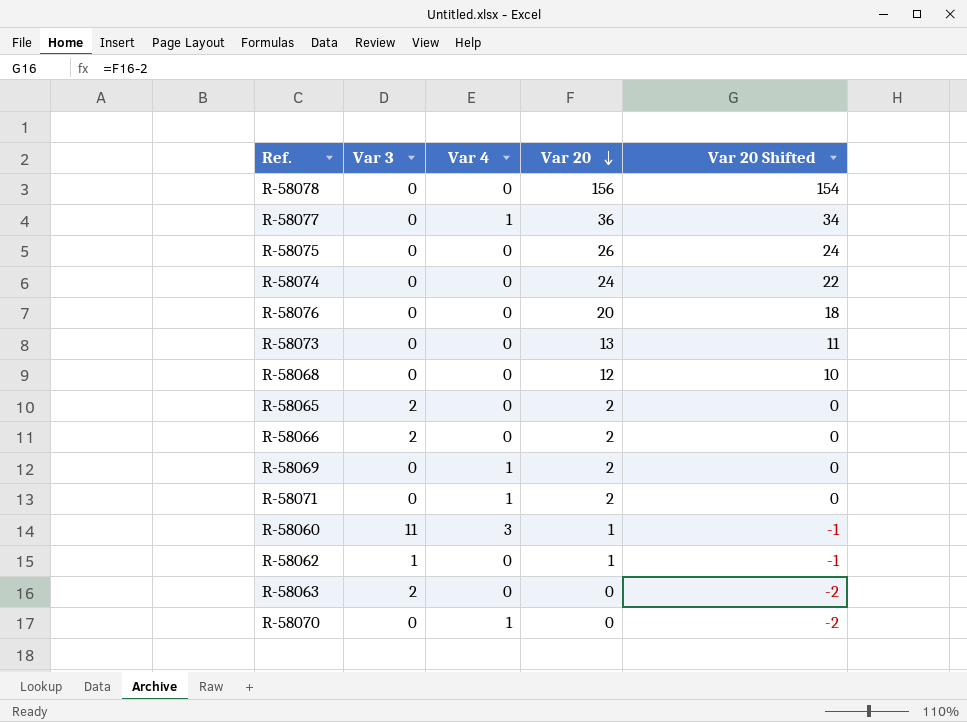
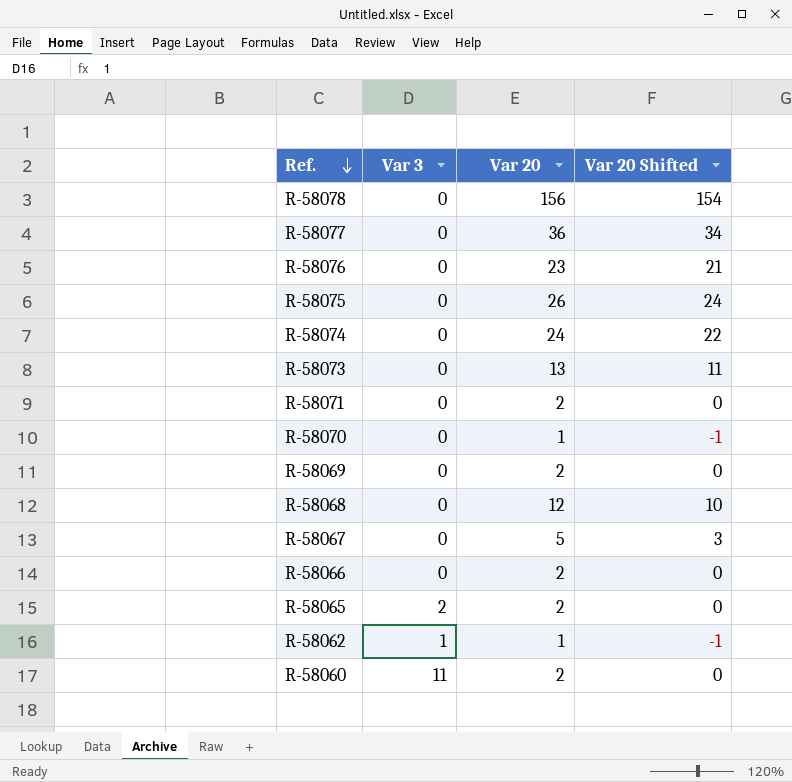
row order: Var 20 descending -> Ref. descending
column Var 4 | position: 3 -> none
row R-58063: 2 | 0 | 0 | -2 -> none
R-58076 | Var 20: 20 -> 23
R-58076 | Var 20 Shifted: 18 -> 21
R-58070 | Var 20: 0 -> 1
R-58070 | Var 20 Shifted: -2 -> -1
row R-58067: none -> 0 | 5 | 3
R-58066 | Var 3: 2 -> 0
R-58060 | Var 20: 1 -> 2
R-58060 | Var 20 Shifted: -1 -> 0

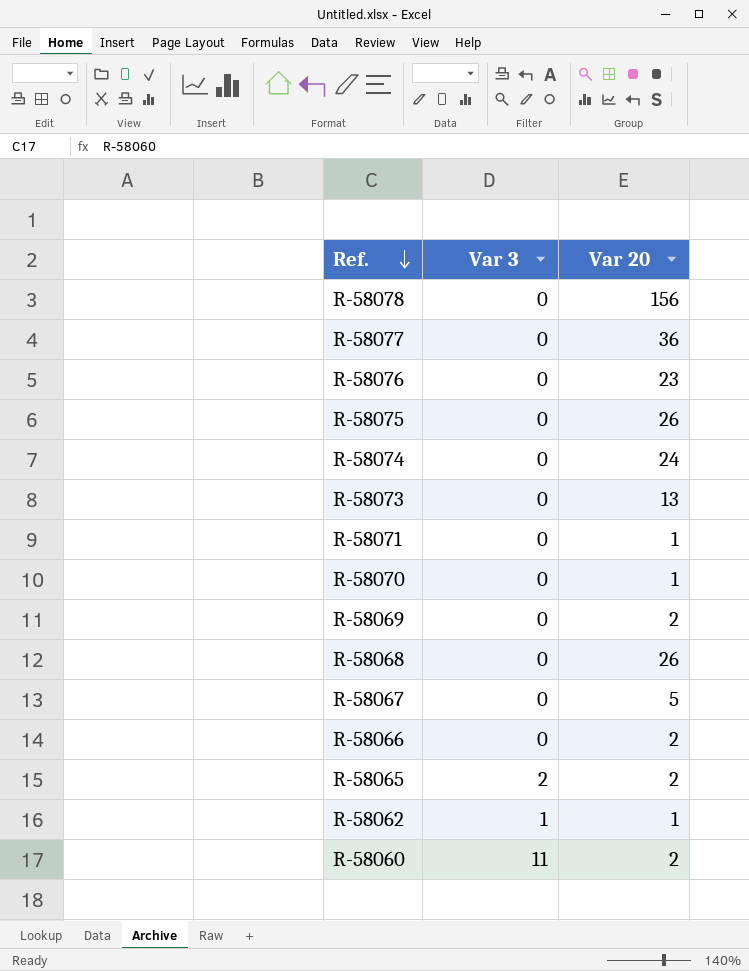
column Var 20 Shifted | formula: [Var 20] - 2 -> none
R-58071 | Var 20: 2 -> 1
R-58068 | Var 20: 12 -> 26

